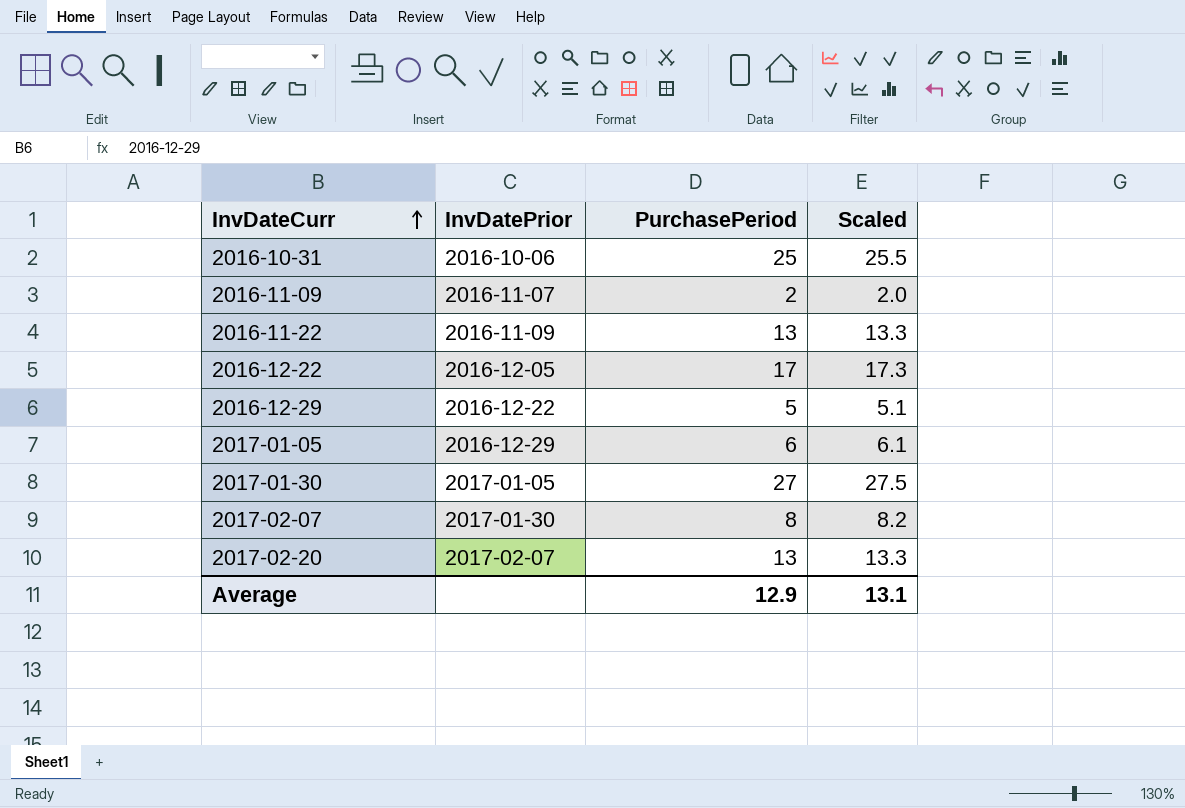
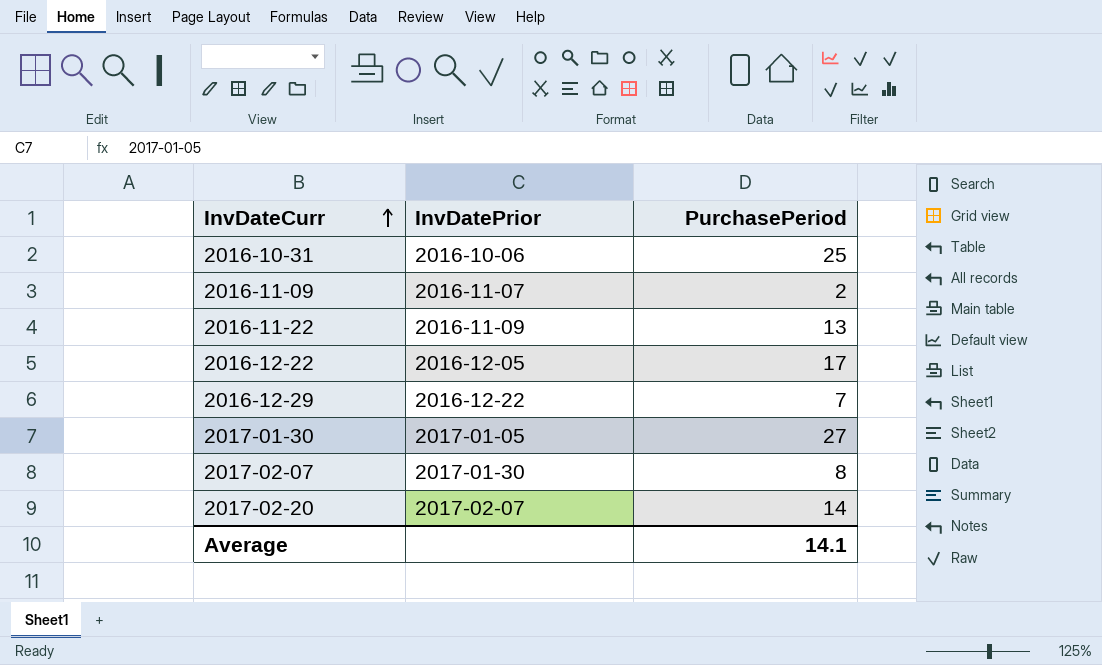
column Scaled | formula: [PurchasePeriod] * 1.02 -> none
row 2017-01-05: 2016-12-29 | 6 | 6.1 -> none
2016-12-29 | PurchasePeriod: 5 -> 7
2017-02-20 | PurchasePeriod: 13 -> 14
Average | PurchasePeriod: 12.9 -> 14.1

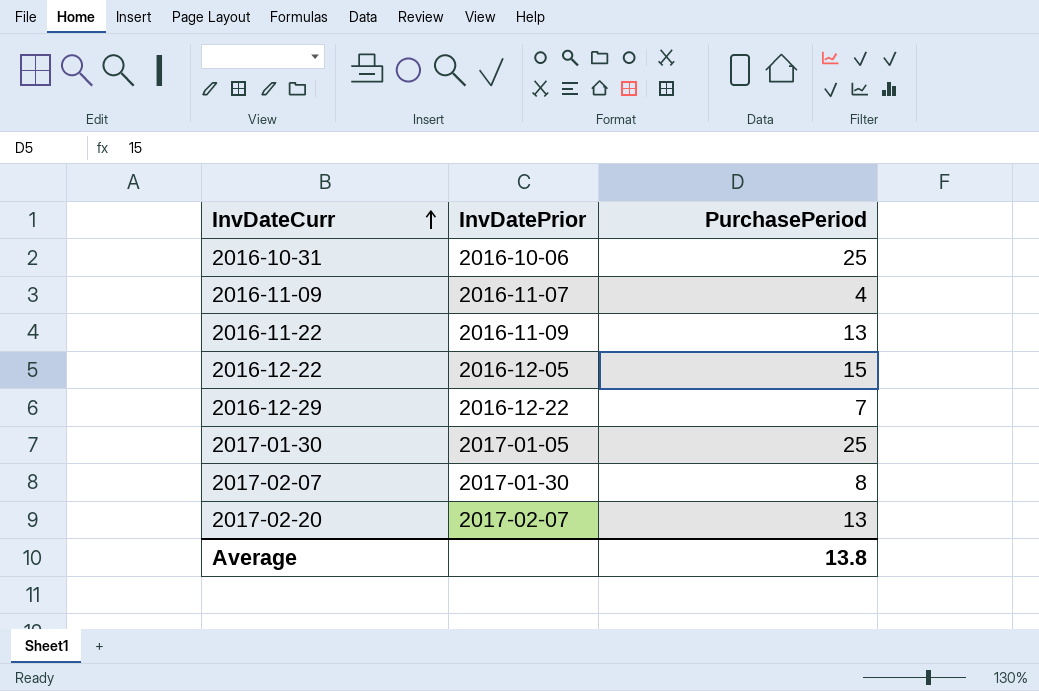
2016-11-09 | PurchasePeriod: 2 -> 4
2016-12-22 | PurchasePeriod: 17 -> 15
2017-01-30 | PurchasePeriod: 27 -> 25
2017-02-20 | PurchasePeriod: 14 -> 13
Average | PurchasePeriod: 14.1 -> 13.8

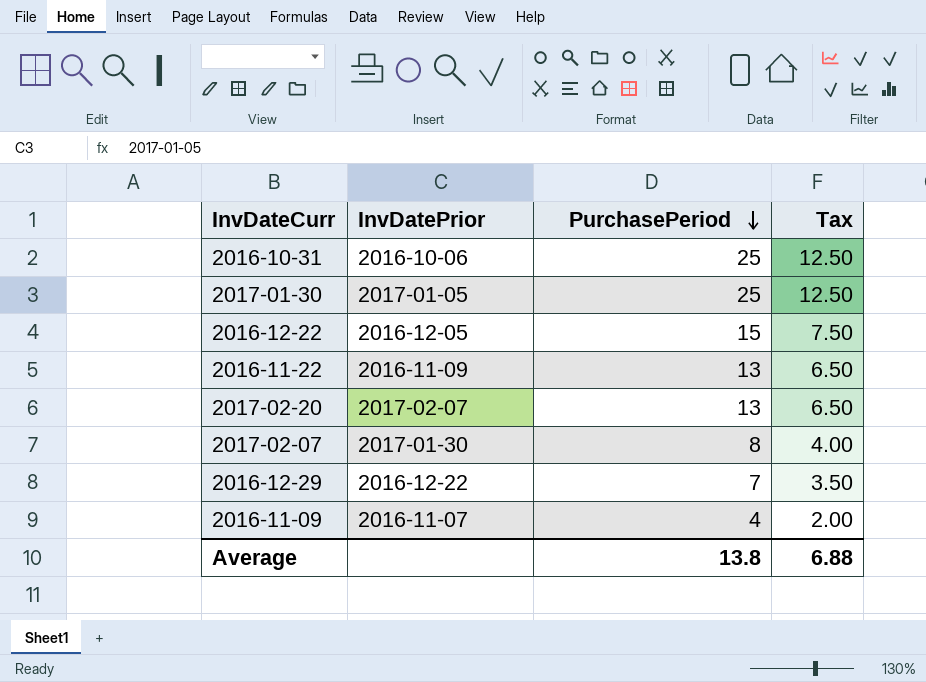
row order: InvDateCurr ascending -> PurchasePeriod descending
column Tax | formula: none -> [PurchasePeriod] * 0.5

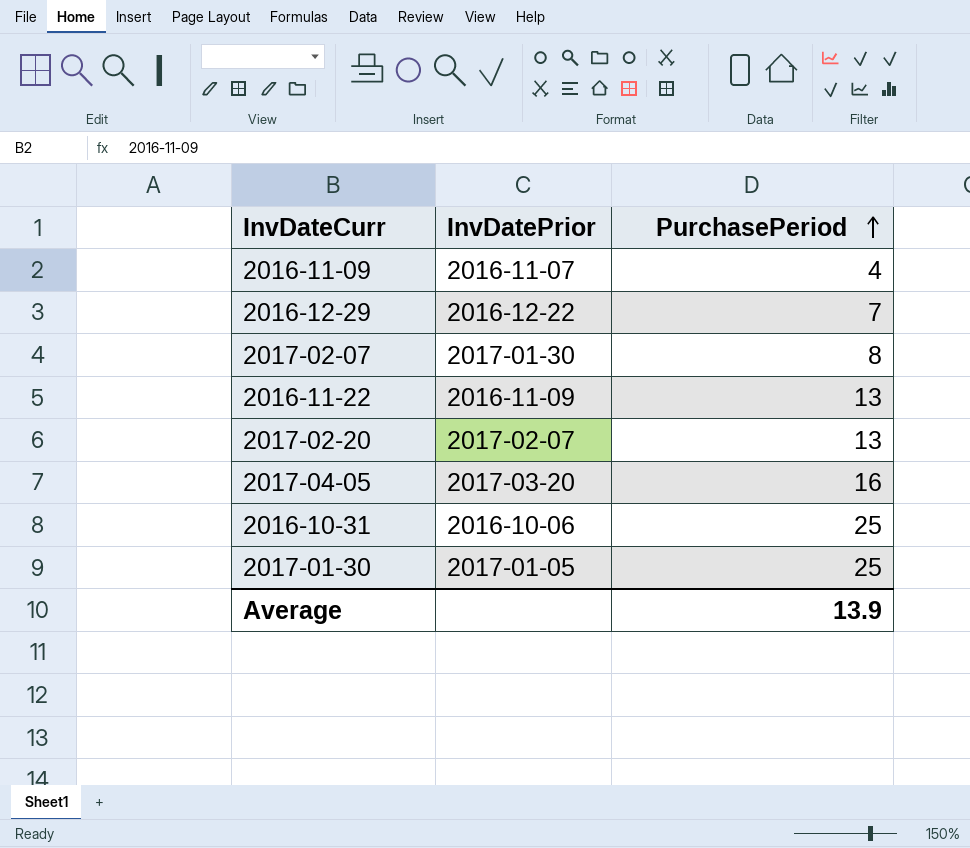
row order: PurchasePeriod descending -> PurchasePeriod ascending
column Tax | formula: [PurchasePeriod] * 0.5 -> none
row 2016-12-22: 2016-12-05 | 15 | 7.50 -> none
row 2017-04-05: none -> 2017-03-20 | 16
Average | PurchasePeriod: 13.8 -> 13.9

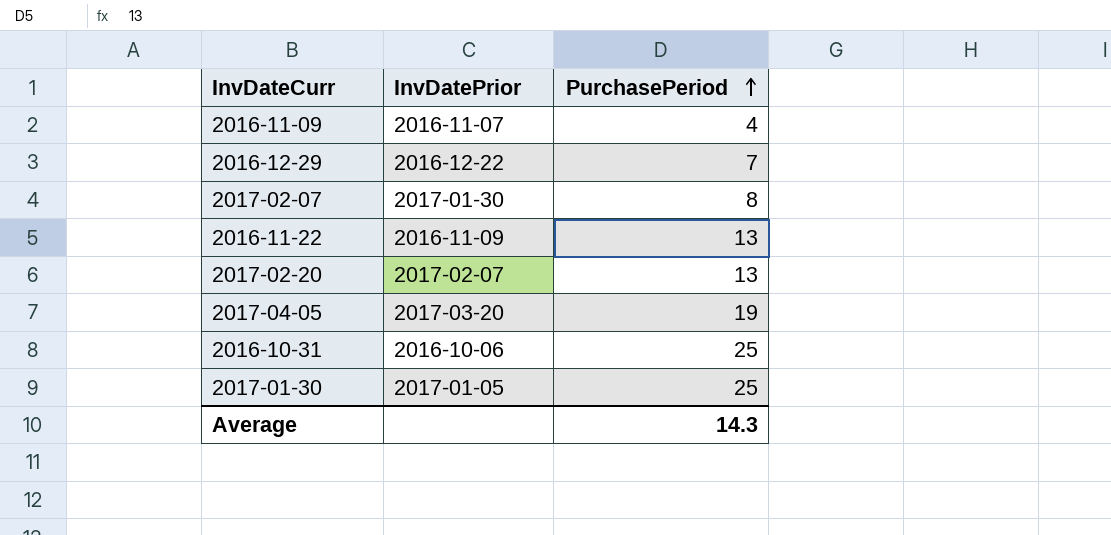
2017-04-05 | PurchasePeriod: 16 -> 19
Average | PurchasePeriod: 13.9 -> 14.3

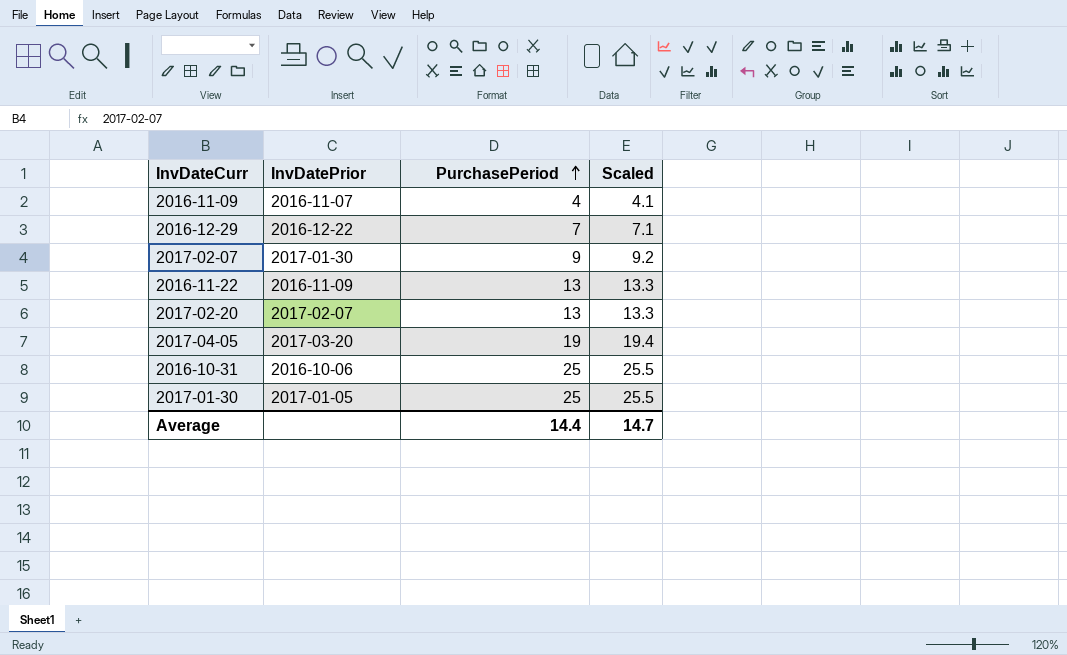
column Scaled | formula: none -> [PurchasePeriod] * 1.02
2017-02-07 | PurchasePeriod: 8 -> 9
Average | PurchasePeriod: 14.3 -> 14.4

